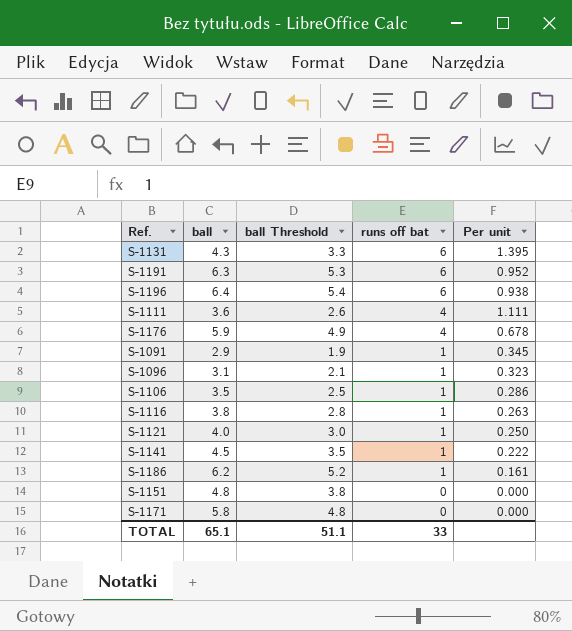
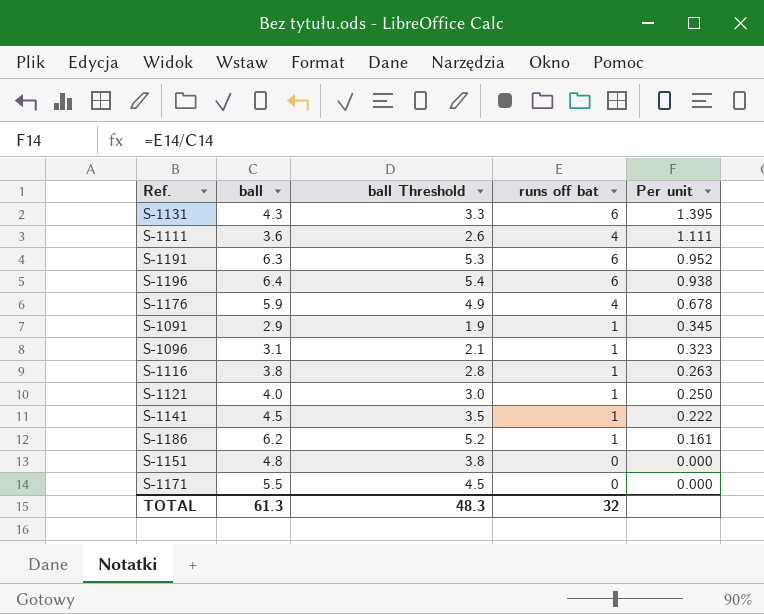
row order: runs off bat descending -> Per unit descending
row S-1106: 3.5 | 2.5 | 1 | 0.286 -> none
S-1171 | ball: 5.8 -> 5.5
S-1171 | ball Threshold: 4.8 -> 4.5
TOTAL | ball: 65.1 -> 61.3
TOTAL | ball Threshold: 51.1 -> 48.3
TOTAL | runs off bat: 33 -> 32

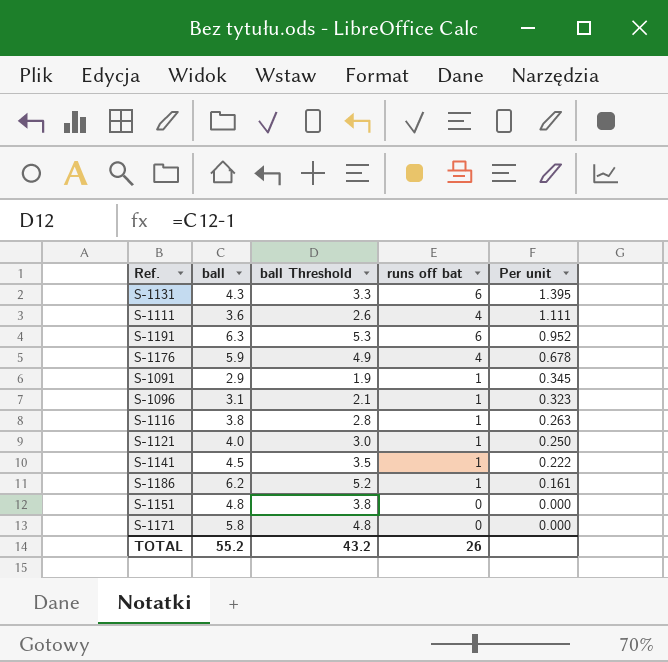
row S-1196: 6.4 | 5.4 | 6 | 0.938 -> none
S-1171 | ball: 5.5 -> 5.8
S-1171 | ball Threshold: 4.5 -> 4.8
TOTAL | ball: 61.3 -> 55.2
TOTAL | ball Threshold: 48.3 -> 43.2
TOTAL | runs off bat: 32 -> 26

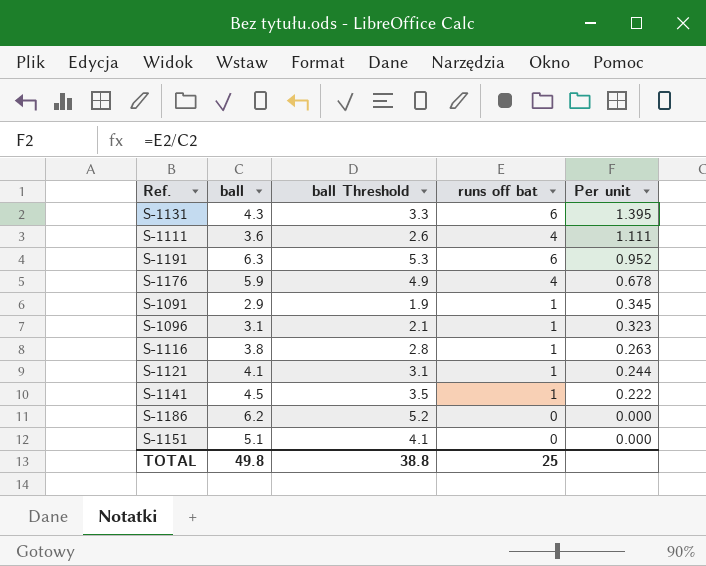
row S-1171: 5.8 | 4.8 | 0 | 0.000 -> none
S-1121 | ball: 4.0 -> 4.1
S-1121 | ball Threshold: 3.0 -> 3.1
S-1121 | Per unit: 0.250 -> 0.244
S-1186 | runs off bat: 1 -> 0
S-1186 | Per unit: 0.161 -> 0.000
S-1151 | ball: 4.8 -> 5.1
S-1151 | ball Threshold: 3.8 -> 4.1
TOTAL | ball: 55.2 -> 49.8
TOTAL | ball Threshold: 43.2 -> 38.8
TOTAL | runs off bat: 26 -> 25

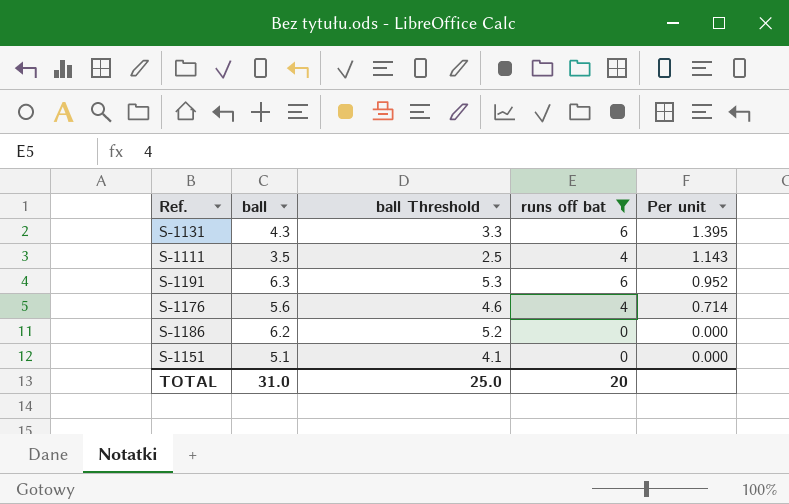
filter: none -> runs off bat != 1
S-1111 | ball: 3.6 -> 3.5
S-1111 | ball Threshold: 2.6 -> 2.5
S-1111 | Per unit: 1.111 -> 1.143
S-1176 | ball: 5.9 -> 5.6
S-1176 | ball Threshold: 4.9 -> 4.6
S-1176 | Per unit: 0.678 -> 0.714
TOTAL | ball: 49.8 -> 31.0
TOTAL | ball Threshold: 38.8 -> 25.0
TOTAL | runs off bat: 25 -> 20

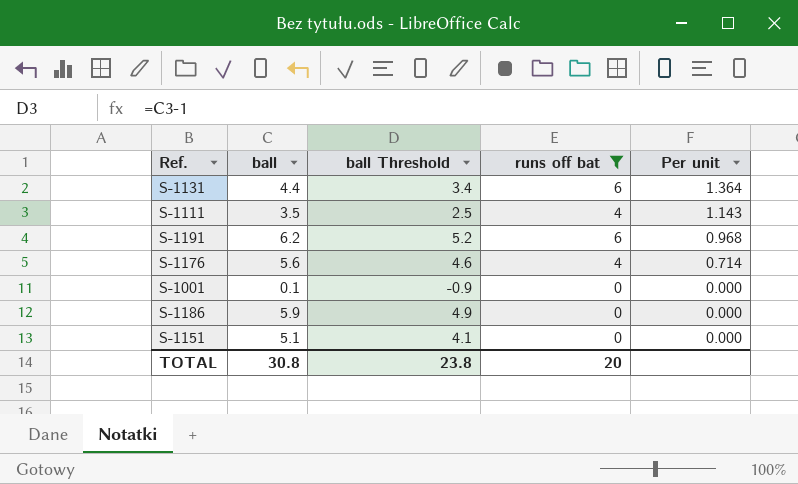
S-1131 | ball: 4.3 -> 4.4
S-1131 | ball Threshold: 3.3 -> 3.4
S-1131 | Per unit: 1.395 -> 1.364
S-1191 | ball: 6.3 -> 6.2
S-1191 | ball Threshold: 5.3 -> 5.2
S-1191 | Per unit: 0.952 -> 0.968
row S-1001: none -> 0.1 | -0.9 | 0 | 0.000
S-1186 | ball: 6.2 -> 5.9
S-1186 | ball Threshold: 5.2 -> 4.9
TOTAL | ball: 31.0 -> 30.8
TOTAL | ball Threshold: 25.0 -> 23.8

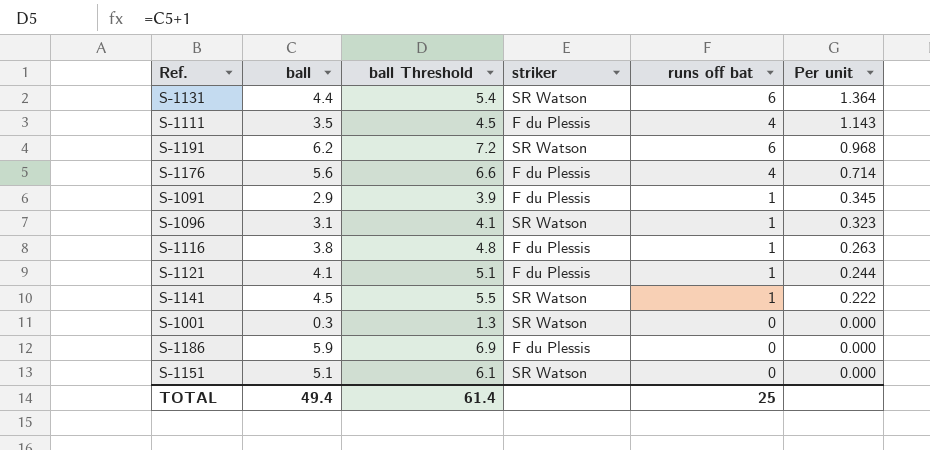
filter: runs off bat != 1 -> none
column ball Threshold | formula: [ball] - 1 -> [ball] + 1
column striker | position: none -> 4
S-1001 | ball: 0.1 -> 0.3
TOTAL | ball: 30.8 -> 49.4
TOTAL | ball Threshold: 23.8 -> 61.4
TOTAL | runs off bat: 20 -> 25

